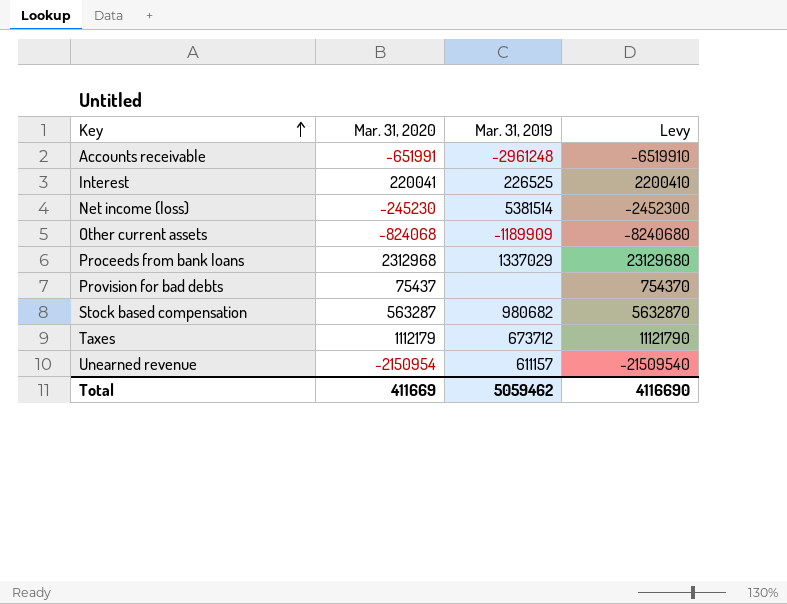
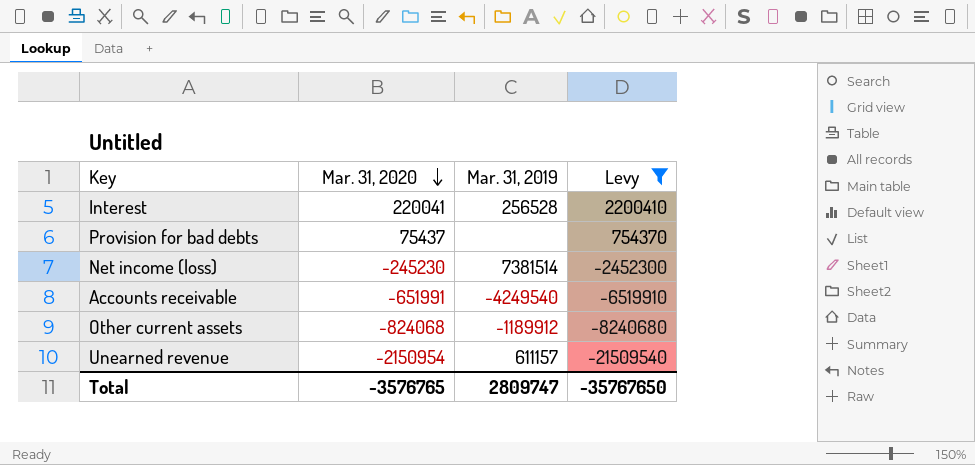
filter: none -> Levy <= 2200410
row order: Key ascending -> Mar. 31, 2020 descending
Interest | Mar. 31, 2019: 226525 -> 256528
Net income (loss) | Mar. 31, 2019: 5381514 -> 7381514
Accounts receivable | Mar. 31, 2019: -2961248 -> -4249540
Other current assets | Mar. 31, 2019: -1189909 -> -1189912
Total | Mar. 31, 2020: 411669 -> -3576765
Total | Mar. 31, 2019: 5059462 -> 2809747
Total | Levy: 4116690 -> -35767650

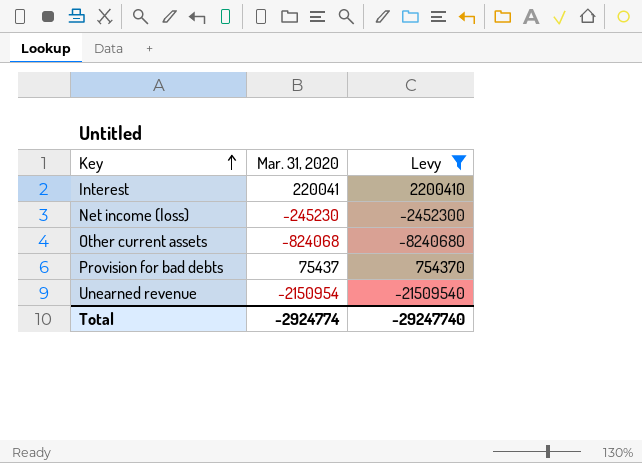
row order: Mar. 31, 2020 descending -> Key ascending
column Mar. 31, 2019 | position: 3 -> none
row Accounts receivable: -651991 | -4249540 | -6519910 -> none
Total | Mar. 31, 2020: -3576765 -> -2924774
Total | Levy: -35767650 -> -29247740

